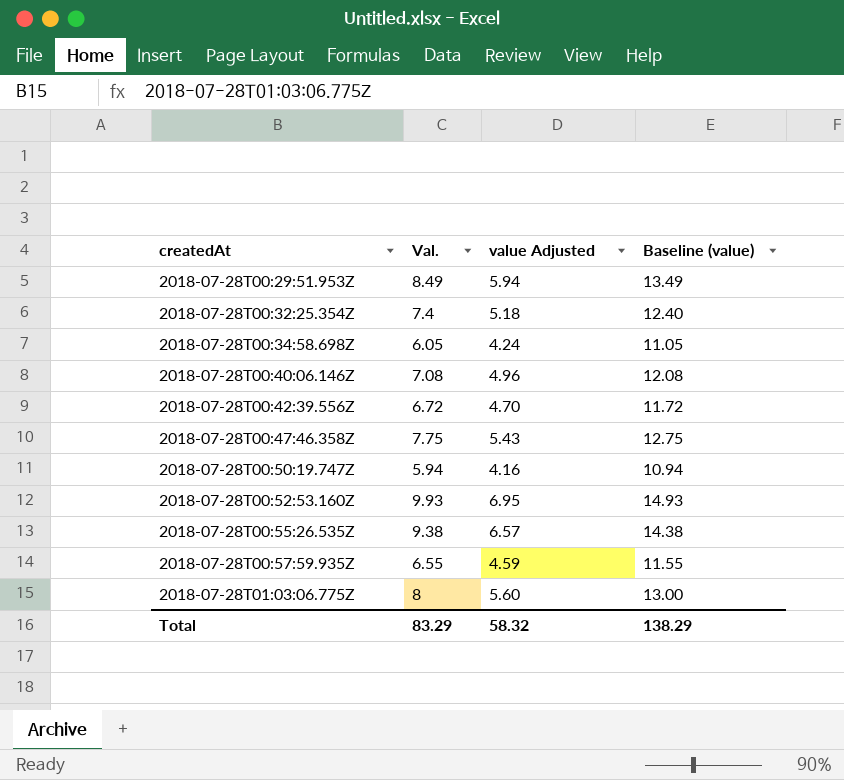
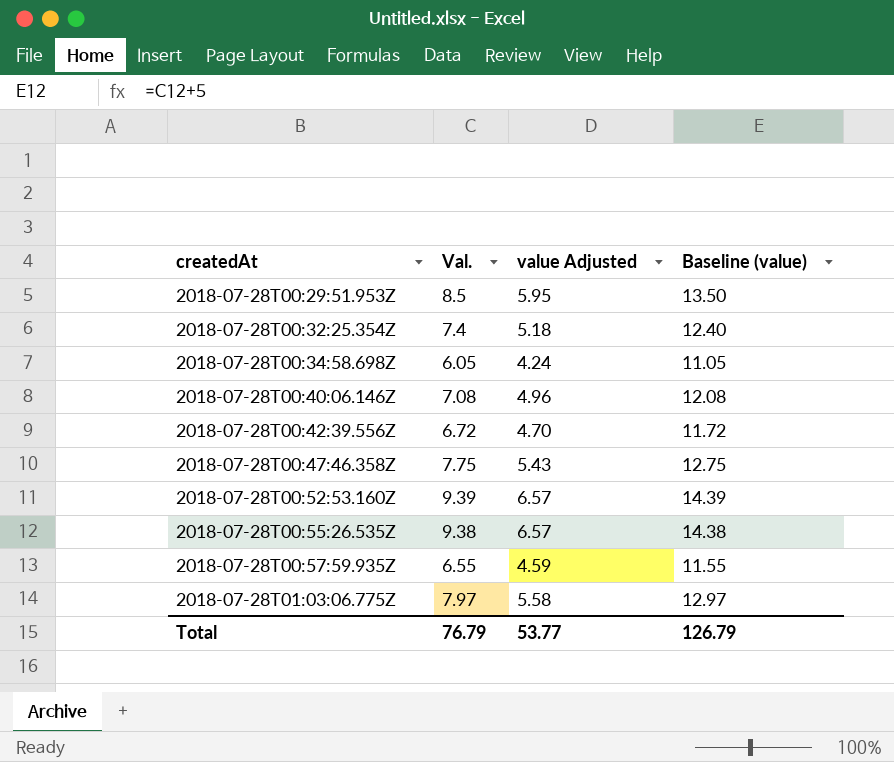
row 2018-07-28T00:50:19.747Z: 5.94 | 4.16 | 10.94 -> none
2018-07-28T00:29:51.953Z | Val.: 8.49 -> 8.5
2018-07-28T00:29:51.953Z | value Adjusted: 5.94 -> 5.95
2018-07-28T00:29:51.953Z | Baseline (value): 13.49 -> 13.50
2018-07-28T00:52:53.160Z | Val.: 9.93 -> 9.39
2018-07-28T00:52:53.160Z | value Adjusted: 6.95 -> 6.57
2018-07-28T00:52:53.160Z | Baseline (value): 14.93 -> 14.39
2018-07-28T01:03:06.775Z | Val.: 8 -> 7.97
2018-07-28T01:03:06.775Z | value Adjusted: 5.60 -> 5.58
2018-07-28T01:03:06.775Z | Baseline (value): 13.00 -> 12.97
Total | Val.: 83.29 -> 76.79
Total | value Adjusted: 58.32 -> 53.77
Total | Baseline (value): 138.29 -> 126.79

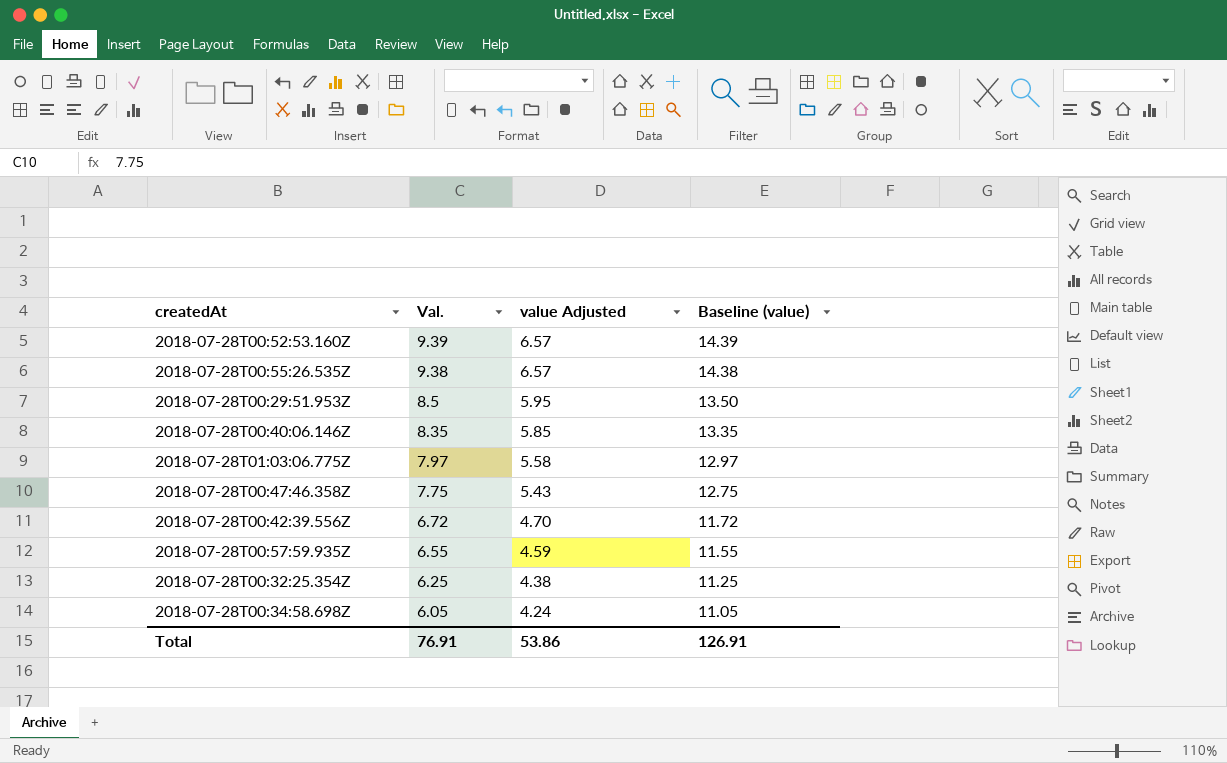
row order: createdAt ascending -> Val. descending
2018-07-28T00:40:06.146Z | Val.: 7.08 -> 8.35
2018-07-28T00:40:06.146Z | value Adjusted: 4.96 -> 5.85
2018-07-28T00:40:06.146Z | Baseline (value): 12.08 -> 13.35
2018-07-28T00:32:25.354Z | Val.: 7.4 -> 6.25
2018-07-28T00:32:25.354Z | value Adjusted: 5.18 -> 4.38
2018-07-28T00:32:25.354Z | Baseline (value): 12.40 -> 11.25
Total | Val.: 76.79 -> 76.91
Total | value Adjusted: 53.77 -> 53.86
Total | Baseline (value): 126.79 -> 126.91

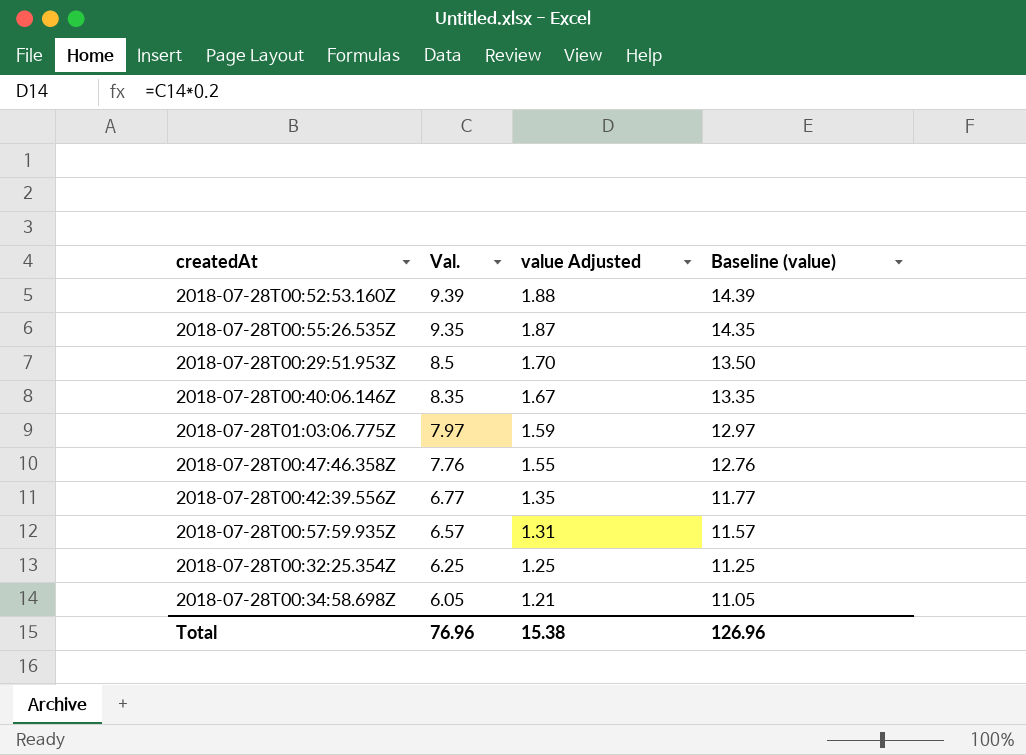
column value Adjusted | formula: [Val.] * 0.7 -> [Val.] * 0.2
2018-07-28T00:55:26.535Z | Val.: 9.38 -> 9.35
2018-07-28T00:55:26.535Z | Baseline (value): 14.38 -> 14.35
2018-07-28T00:47:46.358Z | Val.: 7.75 -> 7.76
2018-07-28T00:47:46.358Z | Baseline (value): 12.75 -> 12.76
2018-07-28T00:42:39.556Z | Val.: 6.72 -> 6.77
2018-07-28T00:42:39.556Z | Baseline (value): 11.72 -> 11.77
2018-07-28T00:57:59.935Z | Val.: 6.55 -> 6.57
2018-07-28T00:57:59.935Z | Baseline (value): 11.55 -> 11.57
Total | Val.: 76.91 -> 76.96
Total | value Adjusted: 53.86 -> 15.38
Total | Baseline (value): 126.91 -> 126.96

